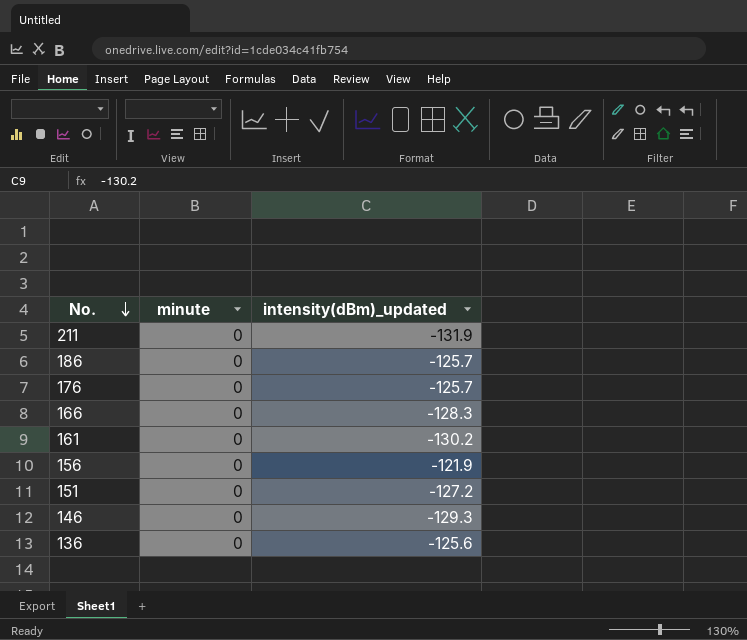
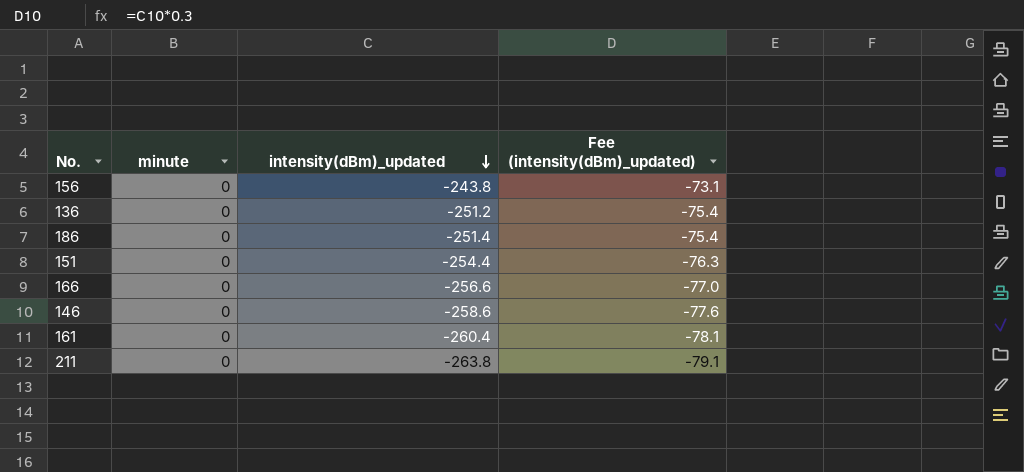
row order: No. descending -> intensity(dBm)_updated descending
column Fee (intensity(dBm)_updated) | formula: none -> [intensity(dBm)_updated] * 0.3
row 176: 0 | -125.7 -> none
156 | intensity(dBm)_updated: -121.9 -> -243.8
136 | intensity(dBm)_updated: -125.6 -> -251.2
186 | intensity(dBm)_updated: -125.7 -> -251.4
151 | intensity(dBm)_updated: -127.2 -> -254.4
166 | intensity(dBm)_updated: -128.3 -> -256.6
146 | intensity(dBm)_updated: -129.3 -> -258.6
161 | intensity(dBm)_updated: -130.2 -> -260.4
211 | intensity(dBm)_updated: -131.9 -> -263.8

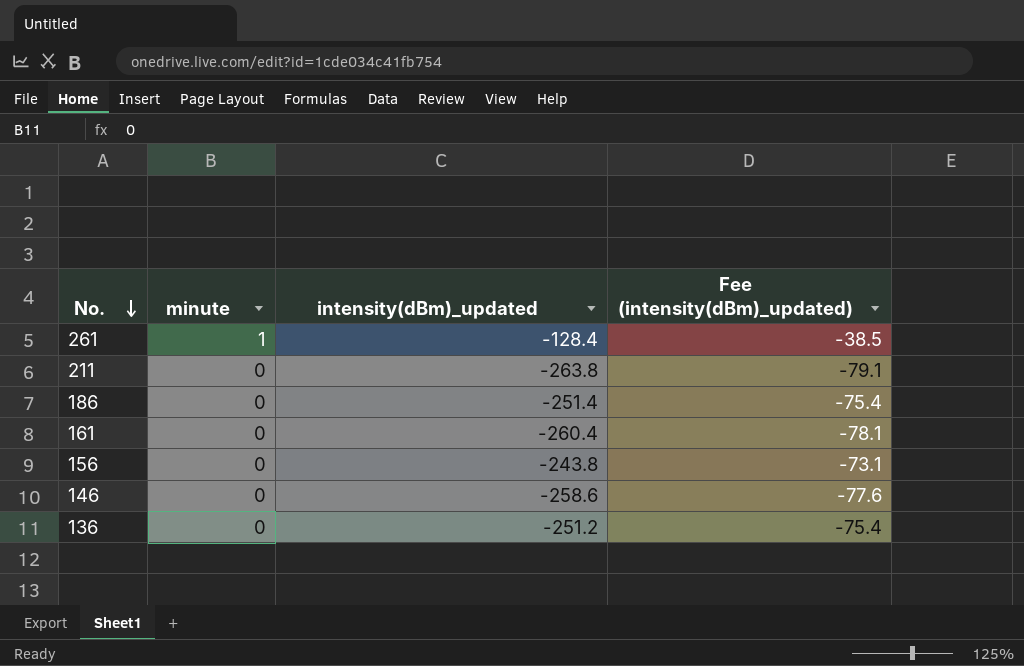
row order: intensity(dBm)_updated descending -> No. descending
row 151: 0 | -254.4 | -76.3 -> none
row 166: 0 | -256.6 | -77.0 -> none
row 261: none -> 1 | -128.4 | -38.5

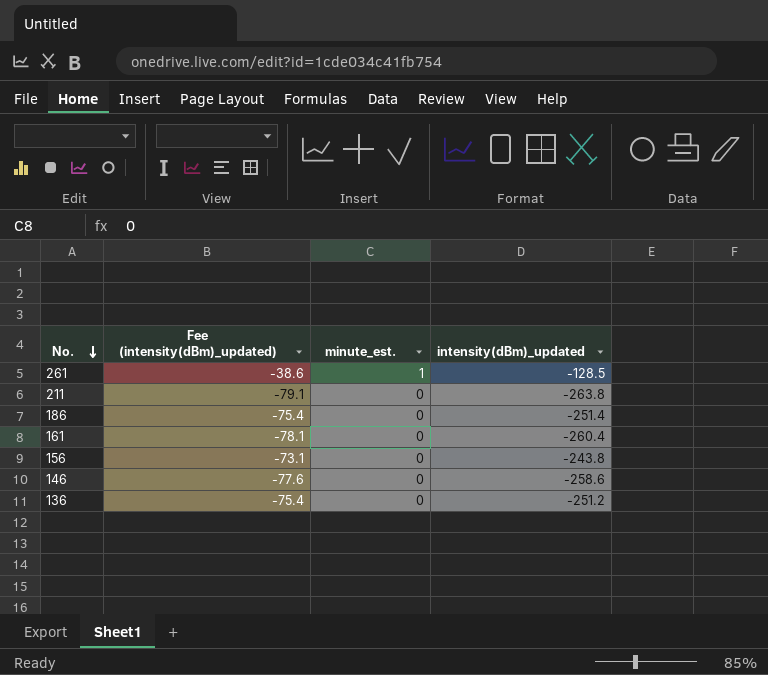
column Fee (intensity(dBm)_updated) | position: 4 -> 2
column name: minute -> minute_est.
261 | Fee (intensity(dBm)_updated): -38.5 -> -38.6
261 | intensity(dBm)_updated: -128.4 -> -128.5

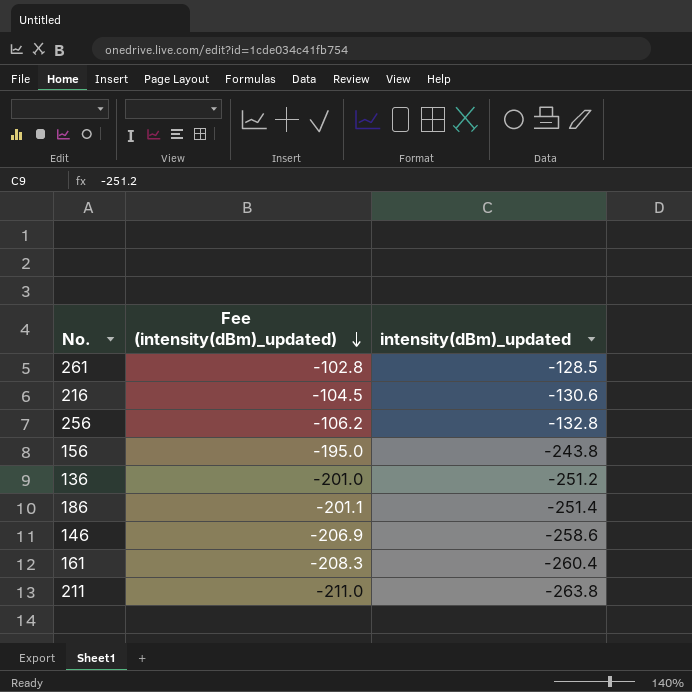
row order: No. descending -> Fee (intensity(dBm)_updated) descending
column minute_est. | position: 3 -> none
column Fee (intensity(dBm)_updated) | formula: [intensity(dBm)_updated] * 0.3 -> [intensity(dBm)_updated] * 0.8
row 216: none -> -104.5 | -130.6
row 256: none -> -106.2 | -132.8

